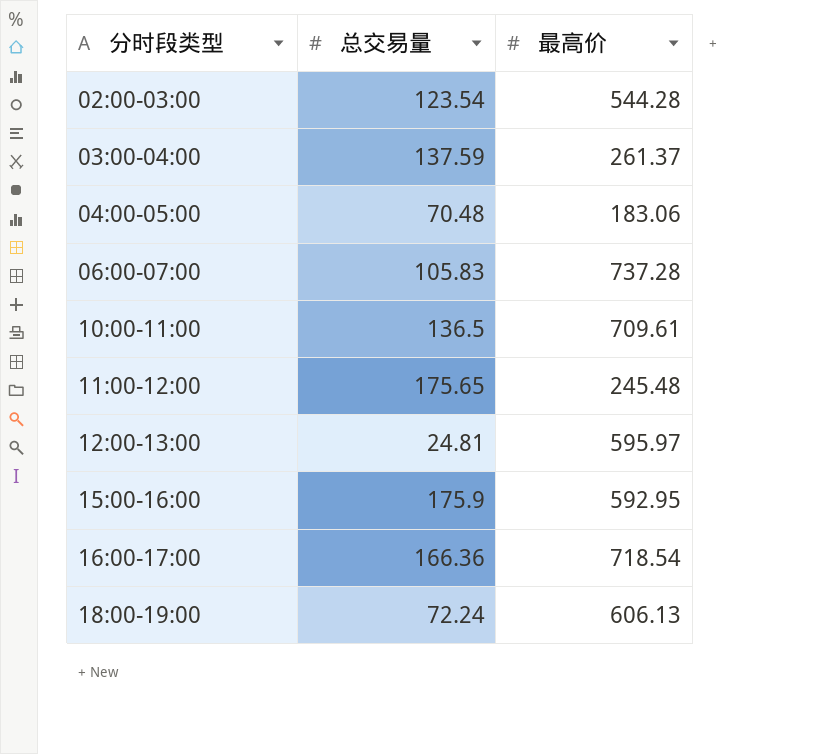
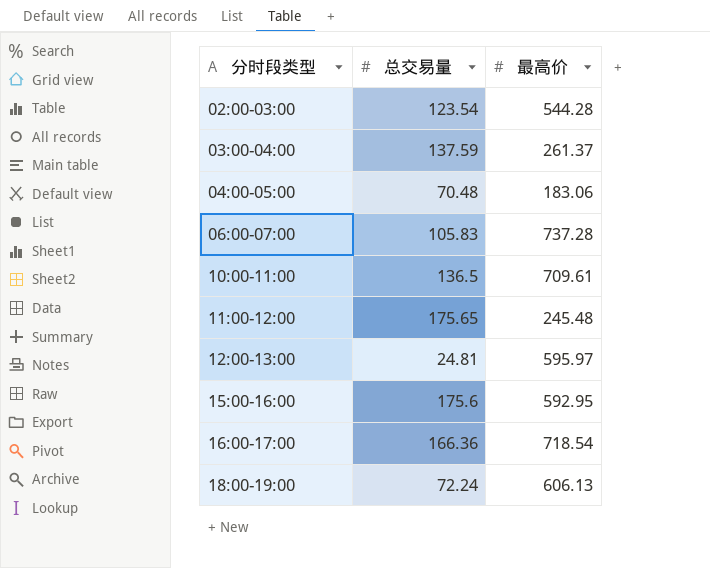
15:00-16:00 | 总交易量: 175.9 -> 175.6

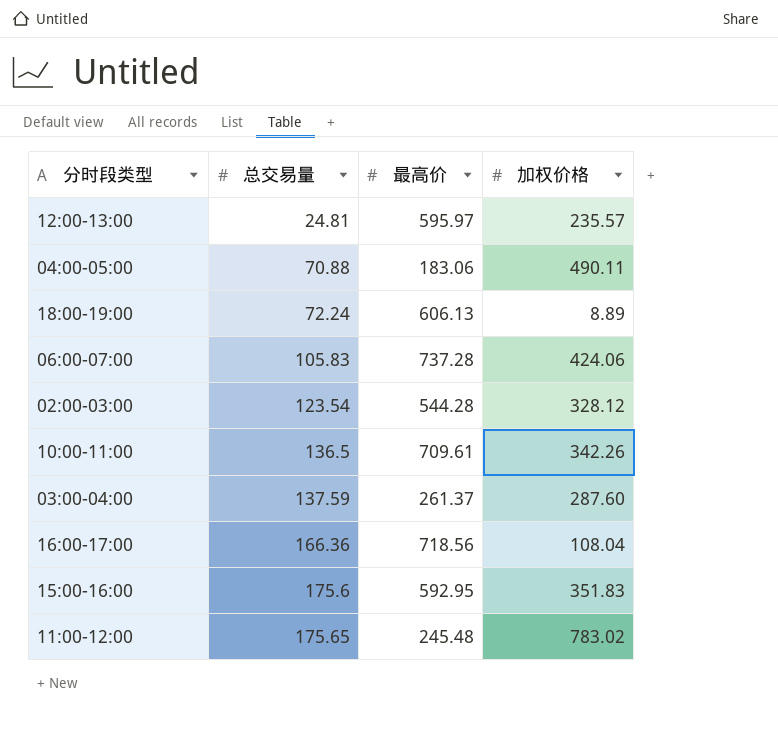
row order: 分时段类型 ascending -> 总交易量 ascending
column 加权价格 | position: none -> 4
04:00-05:00 | 总交易量: 70.48 -> 70.88
16:00-17:00 | 最高价: 718.54 -> 718.56

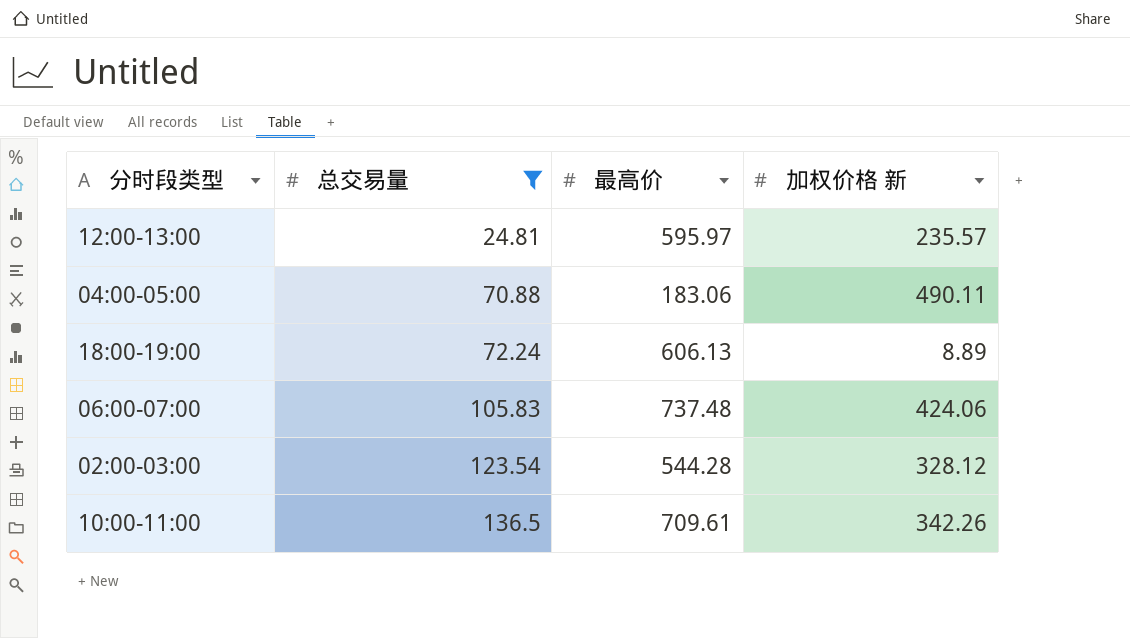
filter: none -> 总交易量 <= 136.5
column name: 加权价格 -> 加权价格 新
06:00-07:00 | 最高价: 737.28 -> 737.48

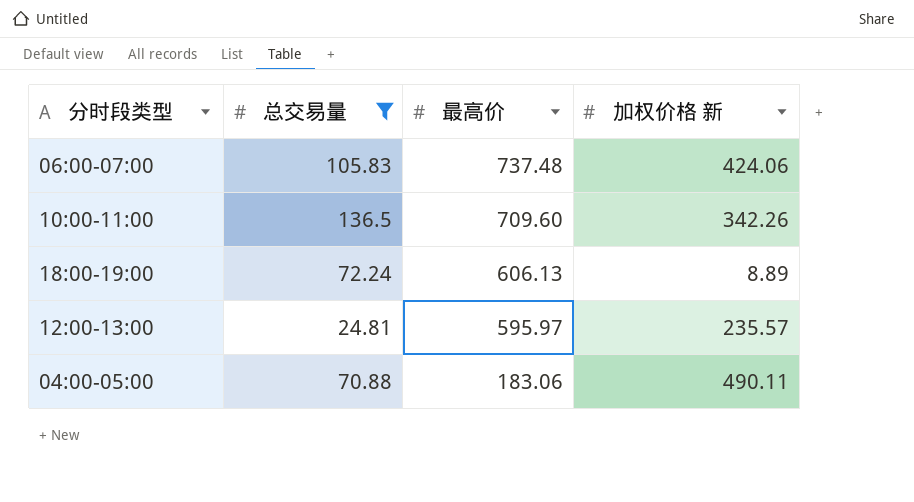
row order: 总交易量 ascending -> 最高价 descending
row 02:00-03:00: 123.54 | 544.28 | 328.12 -> none
10:00-11:00 | 最高价: 709.61 -> 709.60

